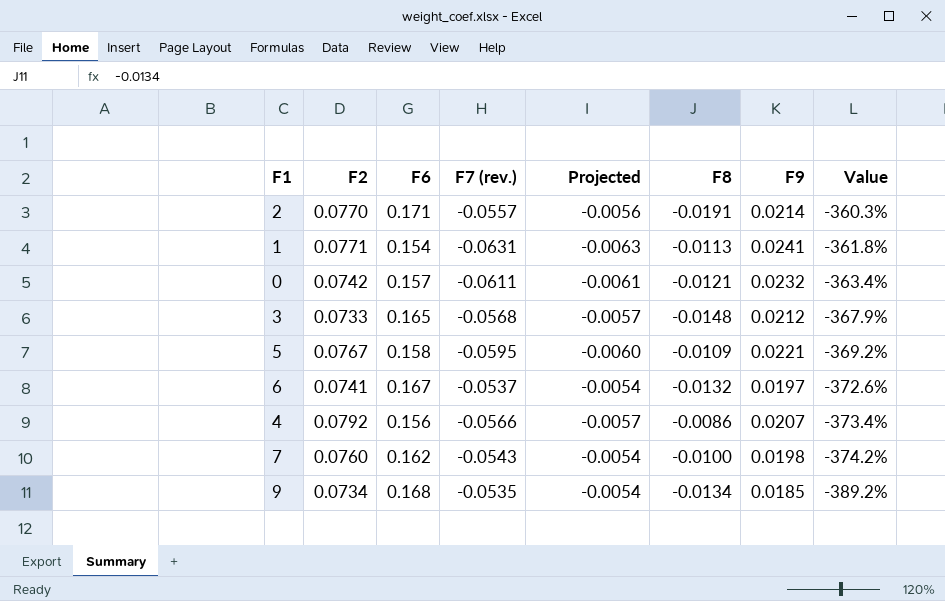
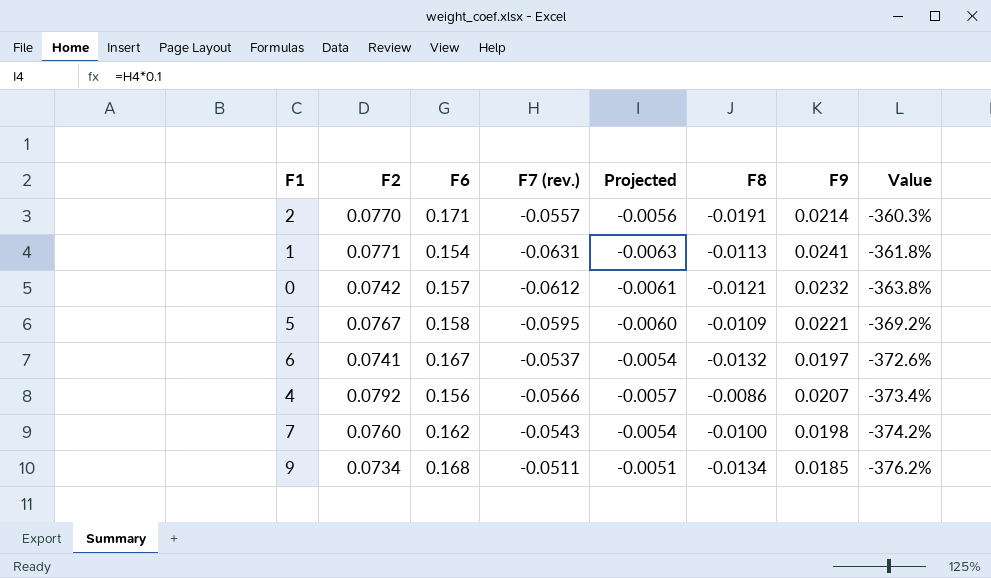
row 3: 0.0733 | 0.165 | -0.0568 | -0.0057 | -0.0148 | 0.0212 | -367.9% -> none
0 | F7 (rev.): -0.0611 -> -0.0612
0 | Value: -363.4% -> -363.8%
9 | F7 (rev.): -0.0535 -> -0.0511
9 | Projected: -0.0054 -> -0.0051
9 | Value: -389.2% -> -376.2%

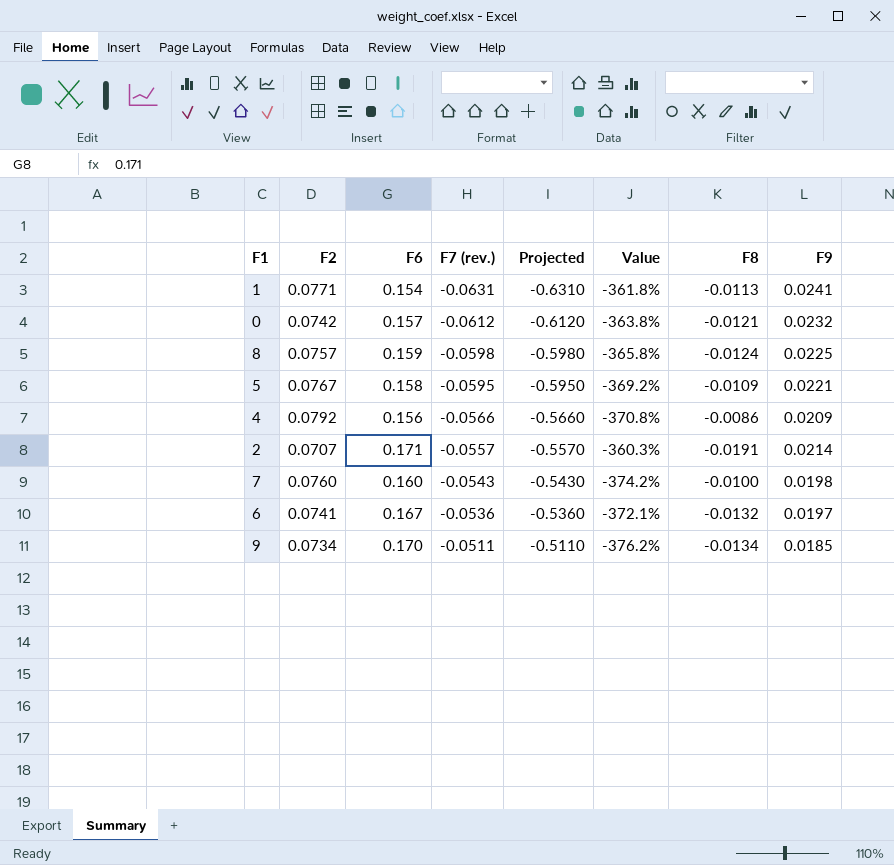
row order: Value descending -> F7 (rev.) ascending
column Projected | formula: [F7 (rev.)] * 0.1 -> [F7 (rev.)] * 10
column Value | position: 8 -> 6
row 8: none -> 0.0757 | 0.159 | -0.0598 | -0.5980 | -365.8% | -0.0124 | 0.0225
4 | Value: -373.4% -> -370.8%
4 | F9: 0.0207 -> 0.0209
2 | F2: 0.0770 -> 0.0707
7 | F6: 0.162 -> 0.160
6 | F7 (rev.): -0.0537 -> -0.0536
6 | Value: -372.6% -> -372.1%
9 | F6: 0.168 -> 0.170

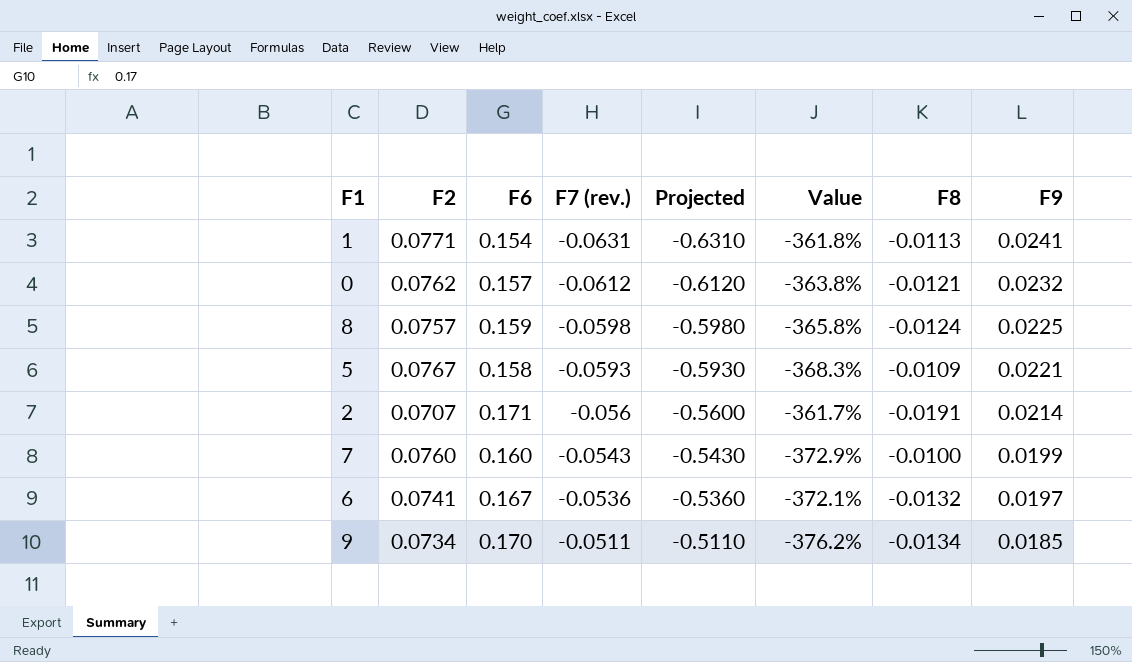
row 4: 0.0792 | 0.156 | -0.0566 | -0.5660 | -370.8% | -0.0086 | 0.0209 -> none
0 | F2: 0.0742 -> 0.0762
5 | F7 (rev.): -0.0595 -> -0.0593
5 | Projected: -0.5950 -> -0.5930
5 | Value: -369.2% -> -368.3%
2 | F7 (rev.): -0.0557 -> -0.056
2 | Projected: -0.5570 -> -0.5600
2 | Value: -360.3% -> -361.7%
7 | Value: -374.2% -> -372.9%
7 | F9: 0.0198 -> 0.0199

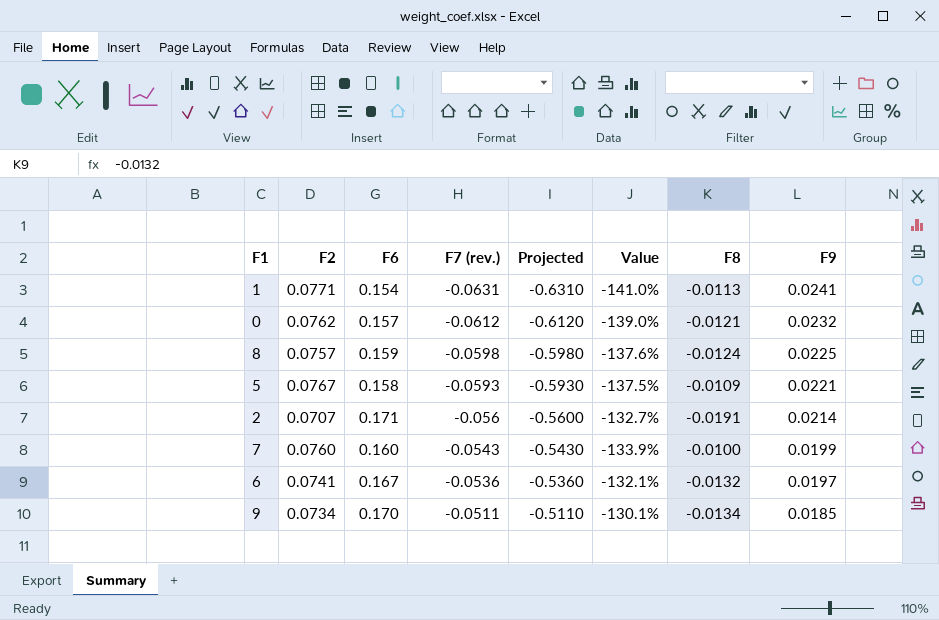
column Value | formula: ([F7 (rev.)] - [F9]) / [F9] -> ([F7 (rev.)] - [F6]) / [F6]

